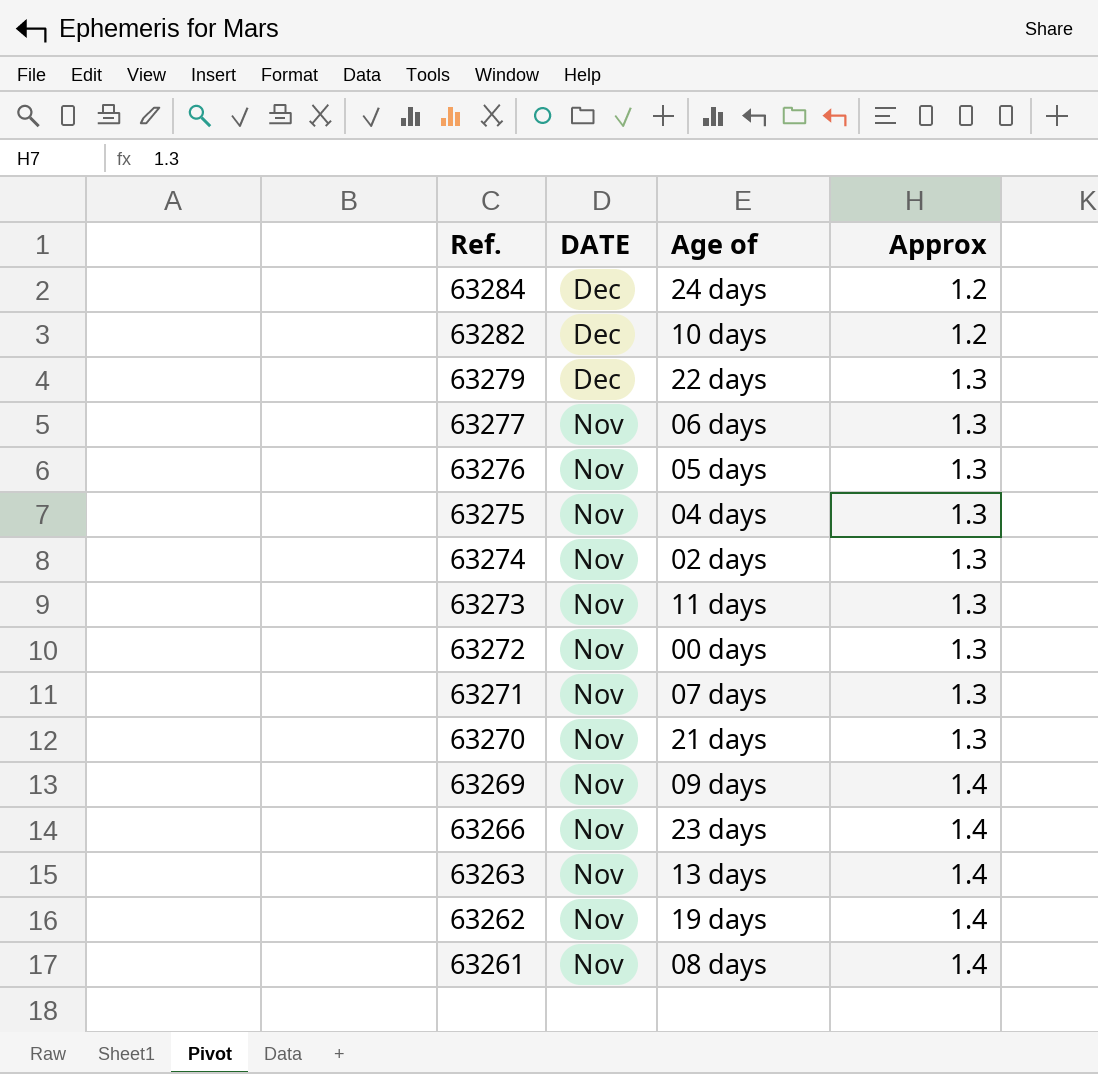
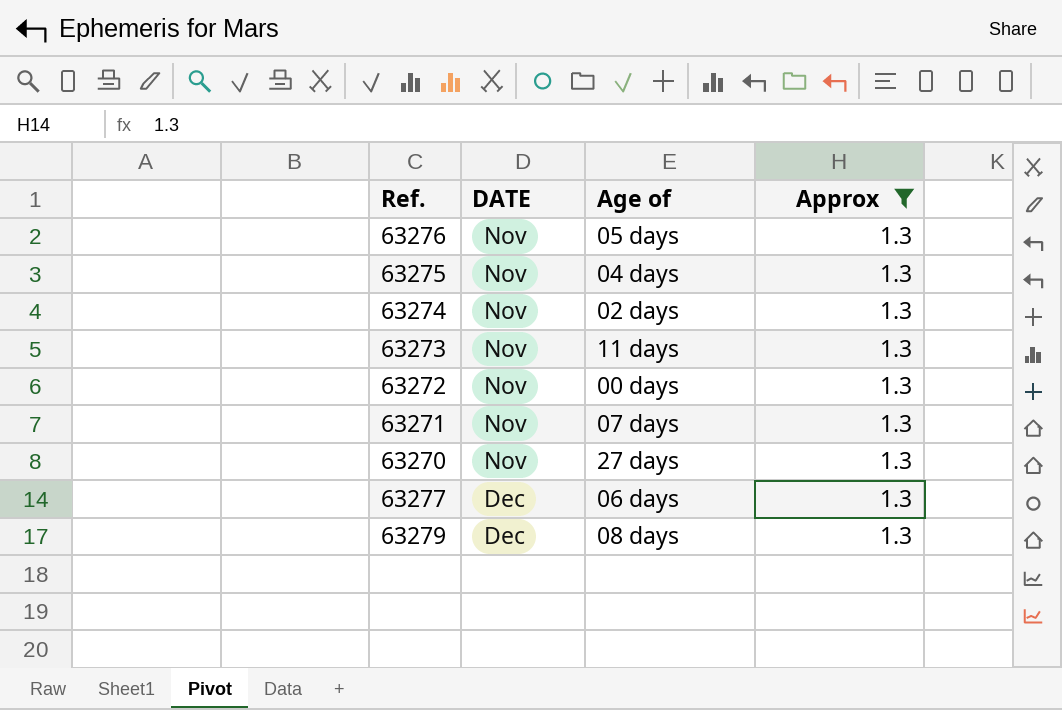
filter: none -> Approx = 1.3
row order: Ref. descending -> DATE ascending
63270 | Age of: 21 days -> 27 days
63277 | DATE: Nov -> Dec
63279 | Age of: 22 days -> 08 days

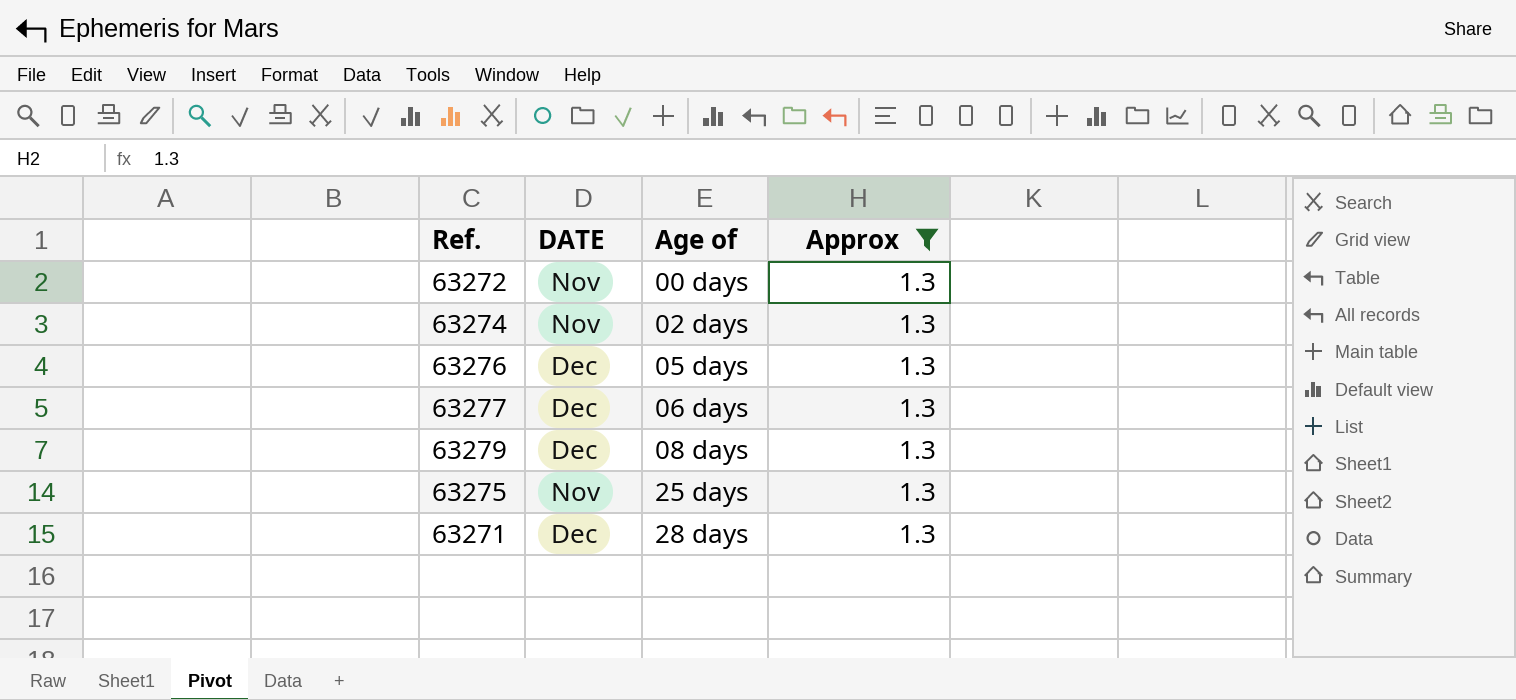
row order: DATE ascending -> Age of ascending
row 63273: Nov | 11 days | 1.3 -> none
row 63270: Nov | 27 days | 1.3 -> none
63276 | DATE: Nov -> Dec
63275 | Age of: 04 days -> 25 days
63271 | DATE: Nov -> Dec
63271 | Age of: 07 days -> 28 days

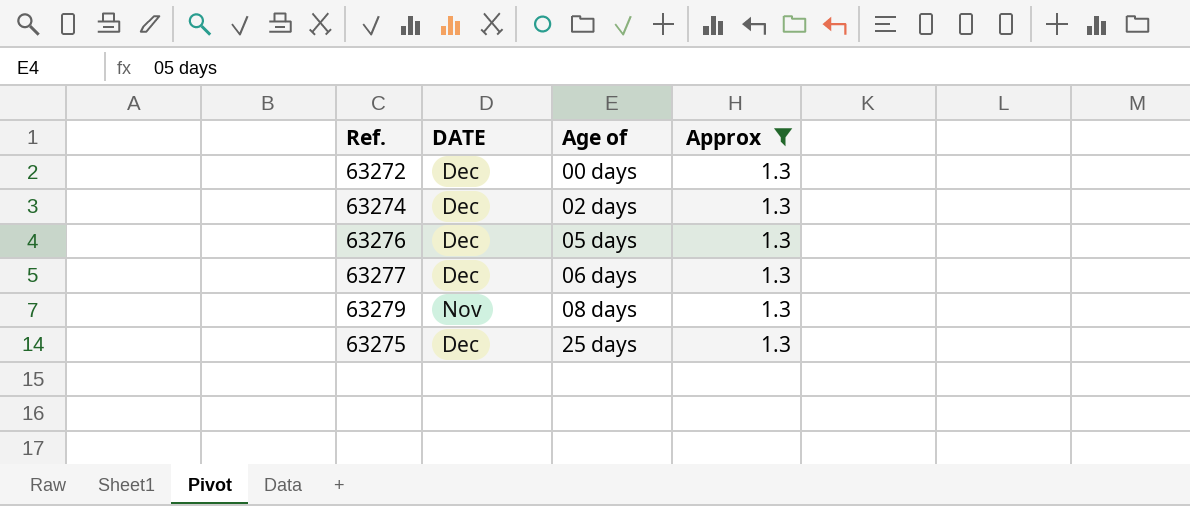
row 63271: Dec | 28 days | 1.3 -> none
63272 | DATE: Nov -> Dec
63274 | DATE: Nov -> Dec
63279 | DATE: Dec -> Nov
63275 | DATE: Nov -> Dec

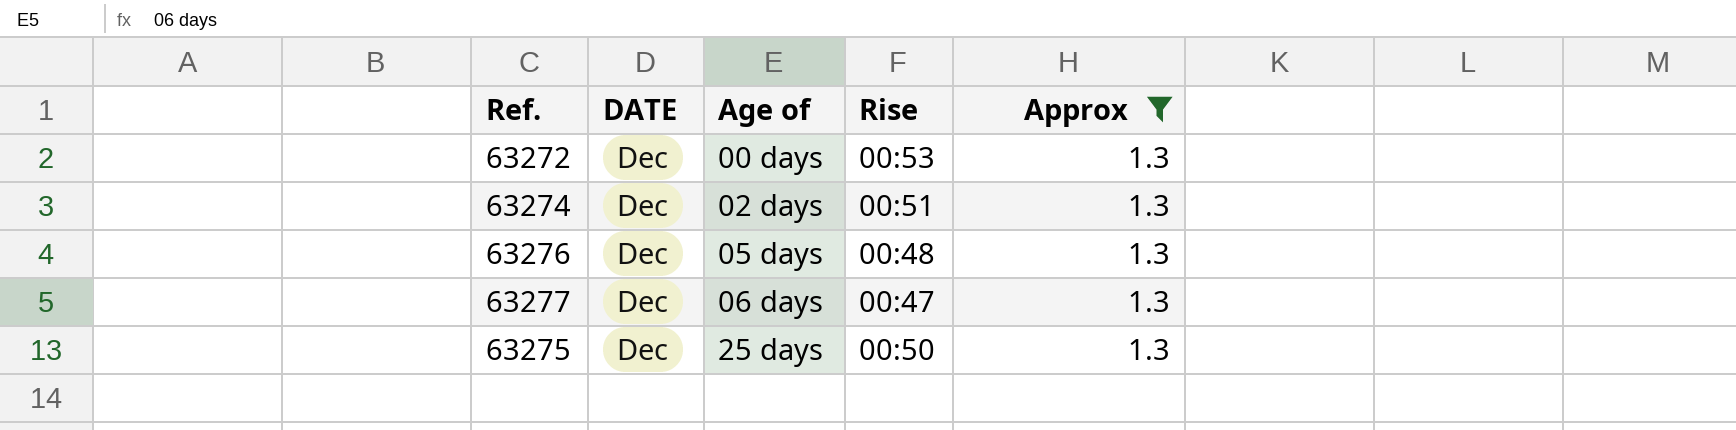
column Rise | position: none -> 4
row 63279: Nov | 08 days | 1.3 -> none

